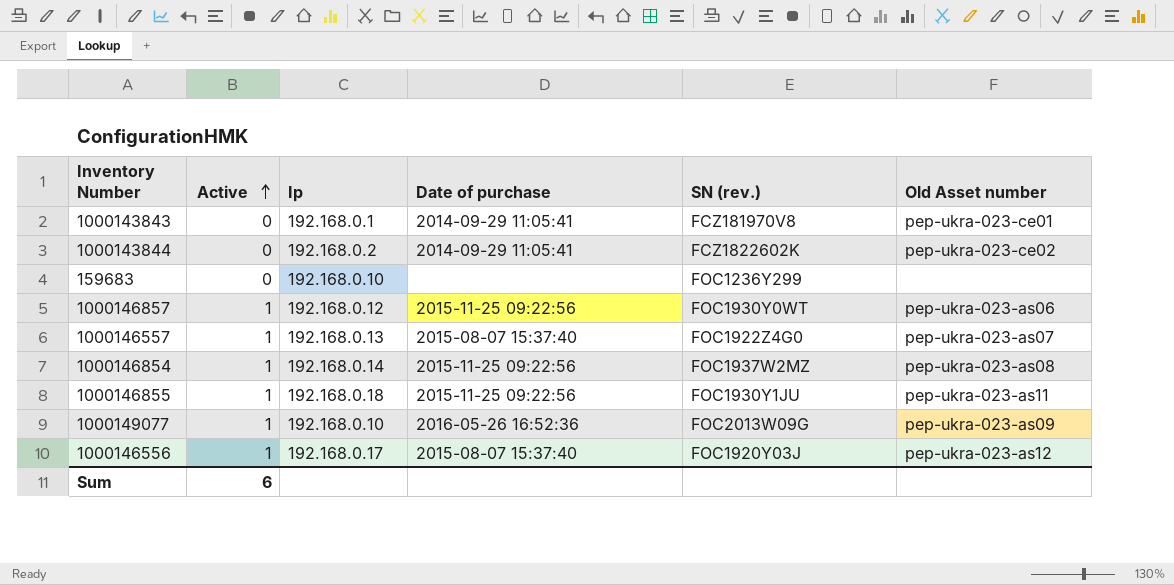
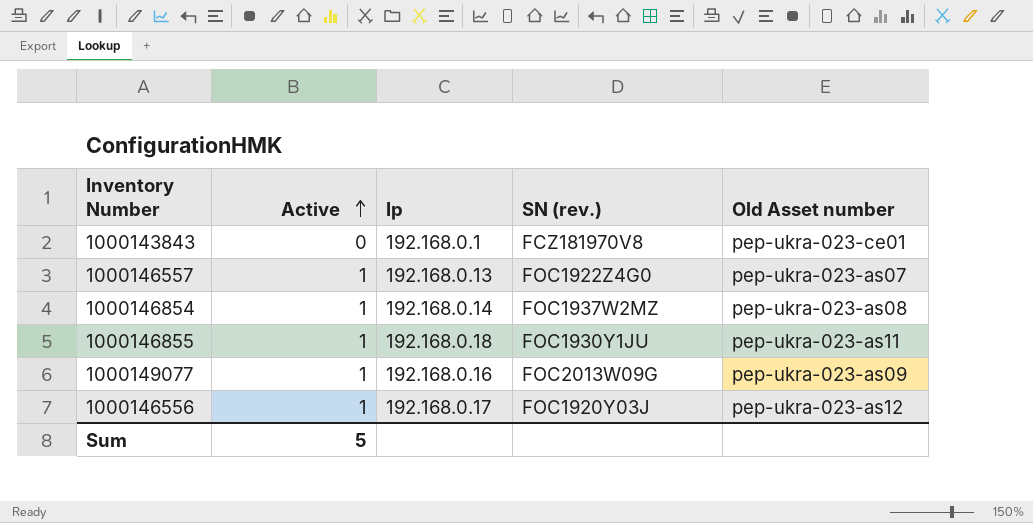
column Date of purchase | position: 4 -> none
row 1000143844: 0 | 192.168.0.2 | 2014-09-29 11:05:41 | FCZ1822602K | pep-ukra-023-ce02 -> none
row 159683: 0 | 192.168.0.10 | none | FOC1236Y299 | none -> none
row 1000146857: 1 | 192.168.0.12 | 2015-11-25 09:22:56 | FOC1930Y0WT | pep-ukra-023-as06 -> none
1000149077 | Ip: 192.168.0.10 -> 192.168.0.16
Sum | Active: 6 -> 5

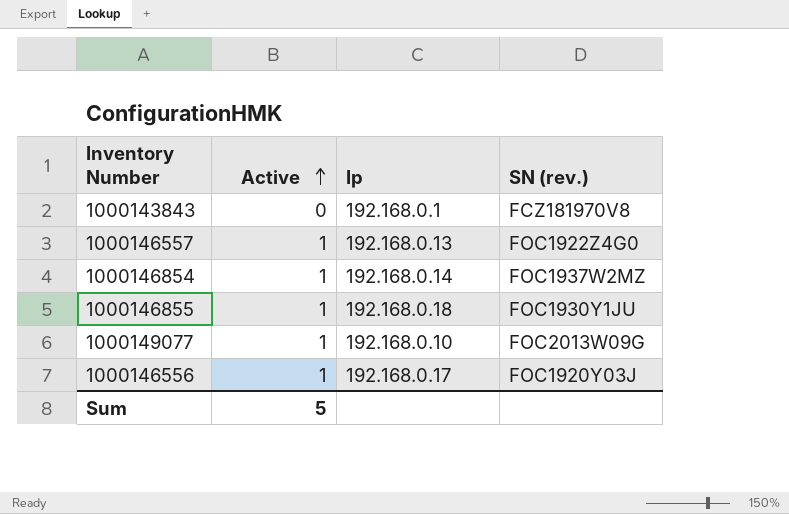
column Old Asset number | position: 5 -> none
1000149077 | Ip: 192.168.0.16 -> 192.168.0.10

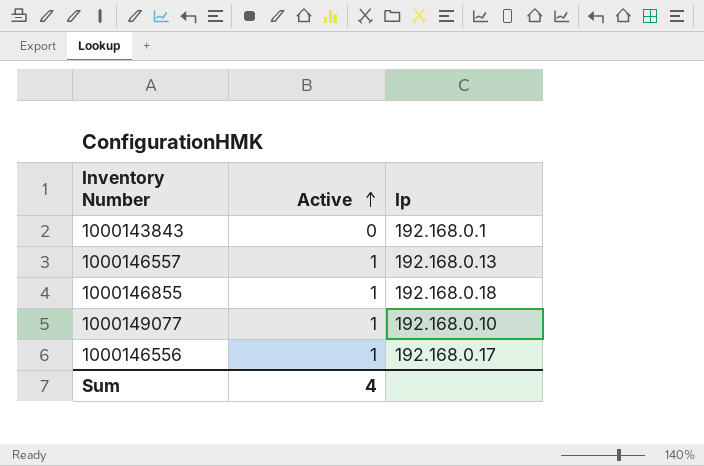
column SN (rev.) | position: 4 -> none
row 1000146854: 1 | 192.168.0.14 | FOC1937W2MZ -> none
Sum | Active: 5 -> 4

